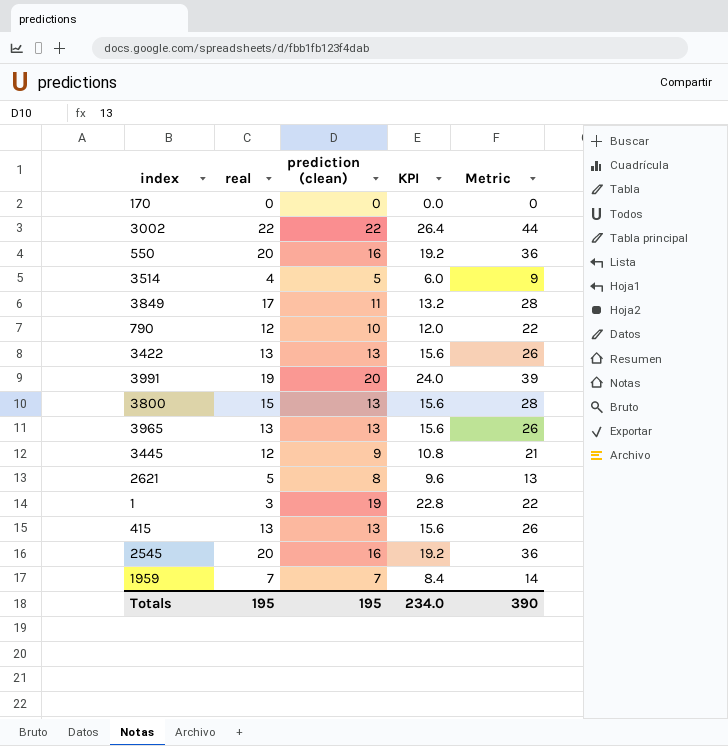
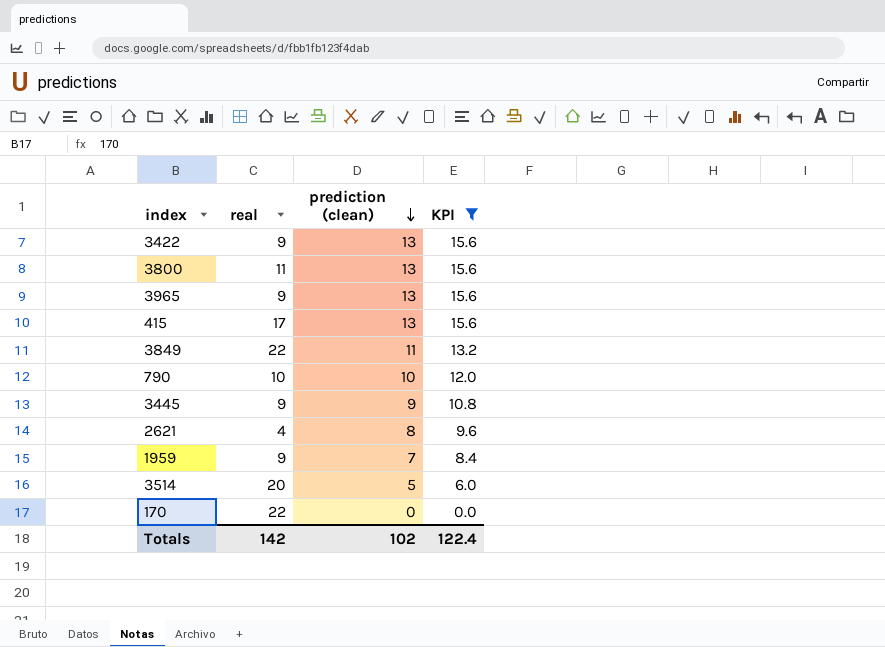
filter: none -> KPI <= 15.6
row order: none -> prediction (clean) descending
column Metric | formula: [real] + [prediction (clean)] -> none
3422 | real: 13 -> 9
3800 | real: 15 -> 11
3965 | real: 13 -> 9
415 | real: 13 -> 17
3849 | real: 17 -> 22
790 | real: 12 -> 10
3445 | real: 12 -> 9
2621 | real: 5 -> 4
1959 | real: 7 -> 9
3514 | real: 4 -> 20
170 | real: 0 -> 22
Totals | real: 195 -> 142
Totals | prediction (clean): 195 -> 102
Totals | KPI: 234.0 -> 122.4

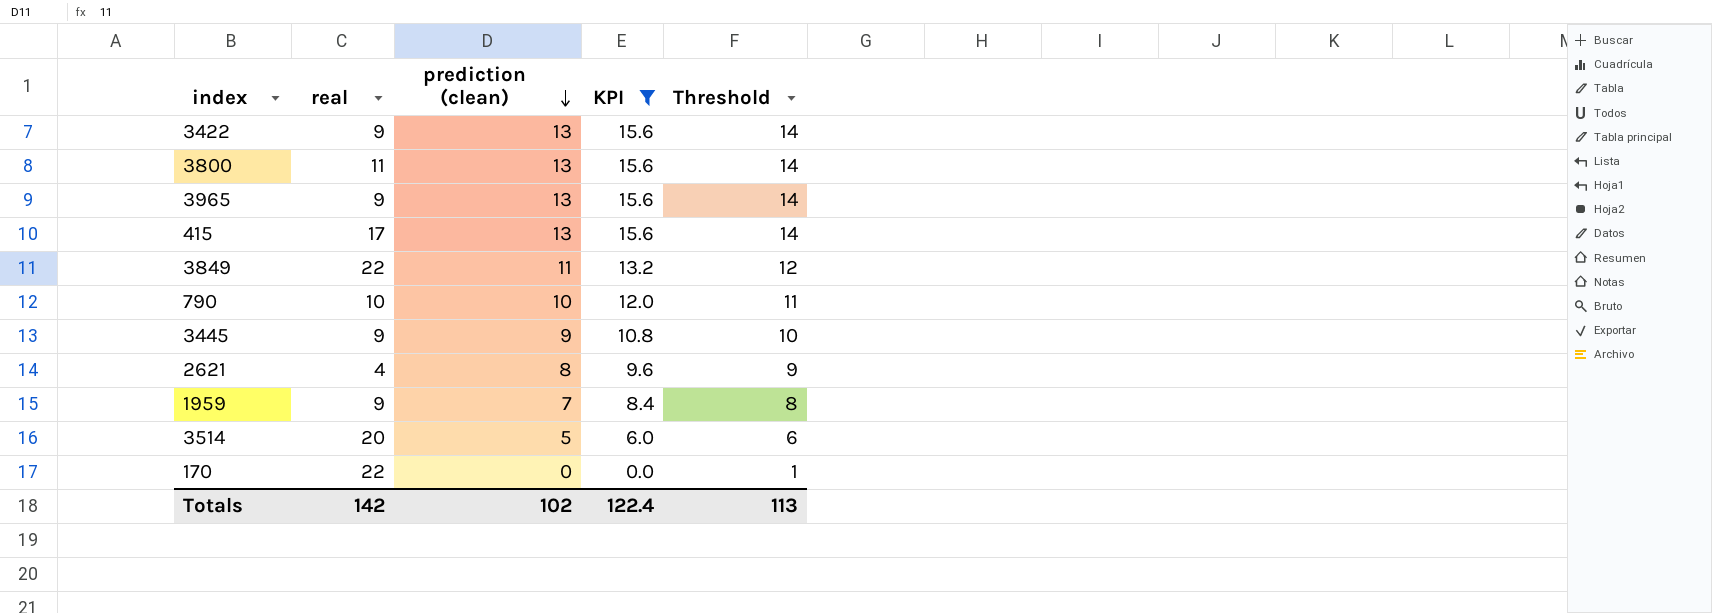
column Threshold | formula: none -> [prediction (clean)] + 1

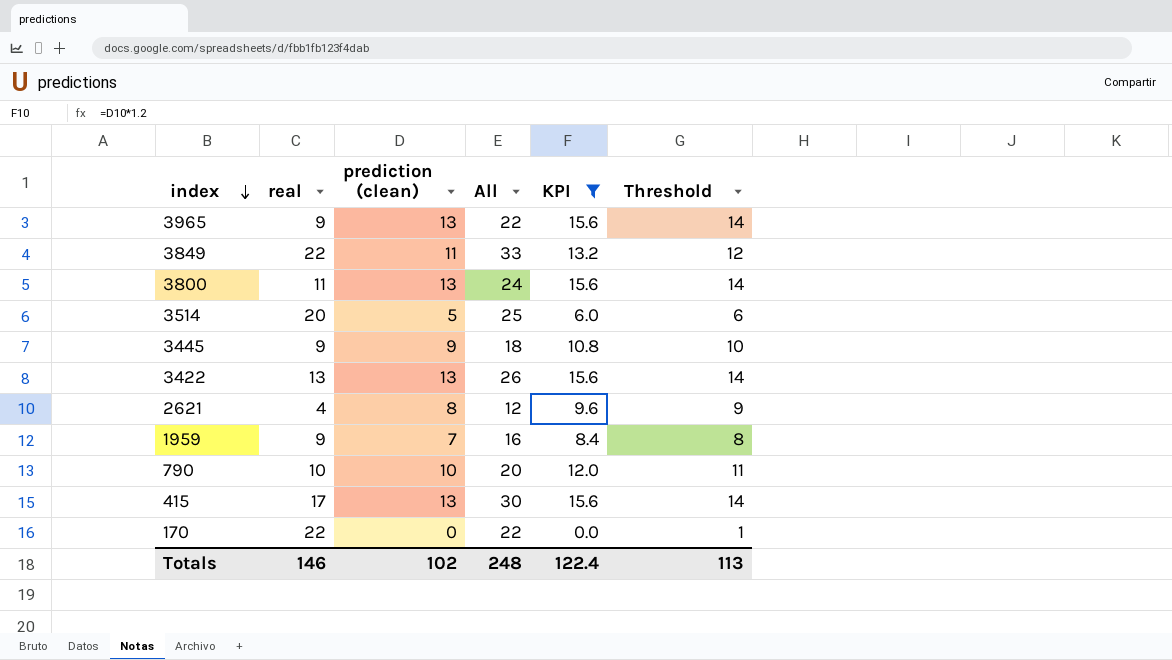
row order: prediction (clean) descending -> index descending
column All | formula: none -> [real] + [prediction (clean)]
3422 | real: 9 -> 13
Totals | real: 142 -> 146

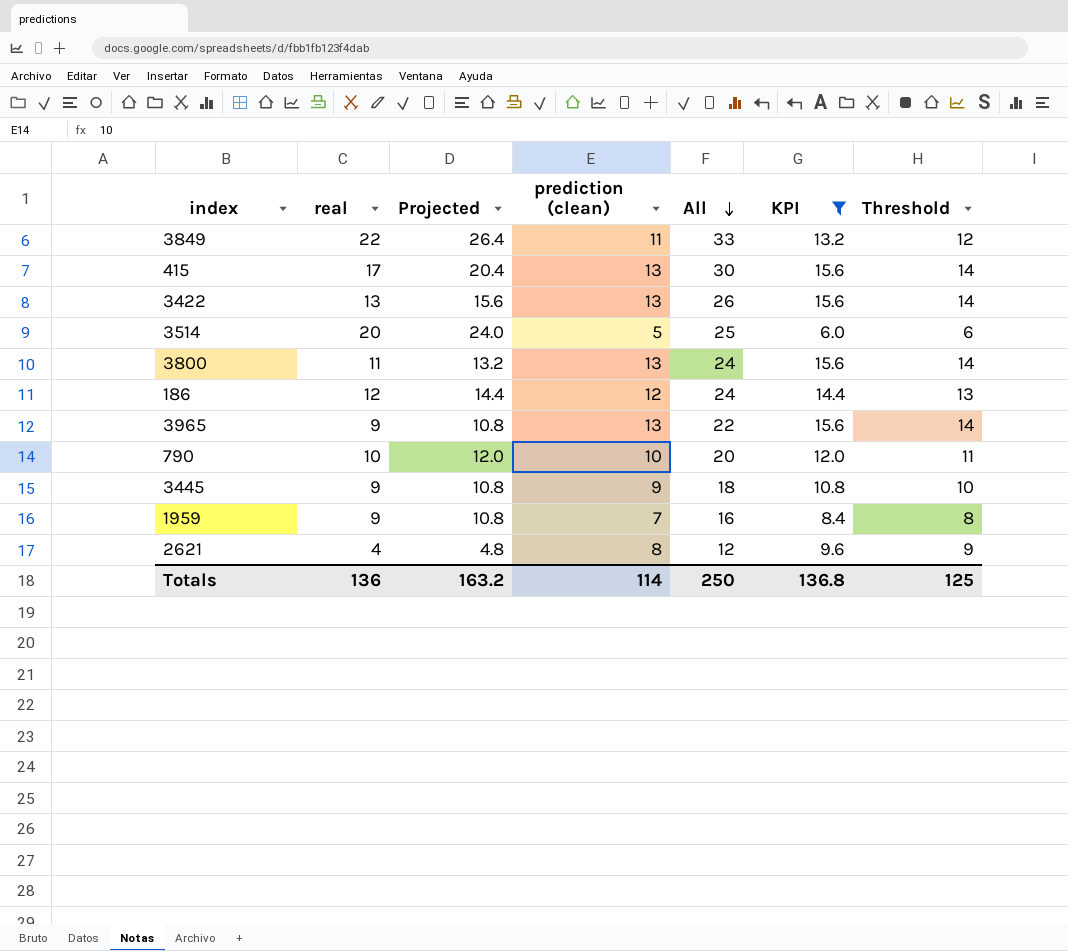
row order: index descending -> All descending
column Projected | formula: none -> [real] * 1.2
row 170: 22 | 0 | 22 | 0.0 | 1 -> none
row 186: none -> 12 | 14.4 | 12 | 24 | 14.4 | 13
Totals | real: 146 -> 136
Totals | prediction (clean): 102 -> 114
Totals | All: 248 -> 250
Totals | KPI: 122.4 -> 136.8
Totals | Threshold: 113 -> 125

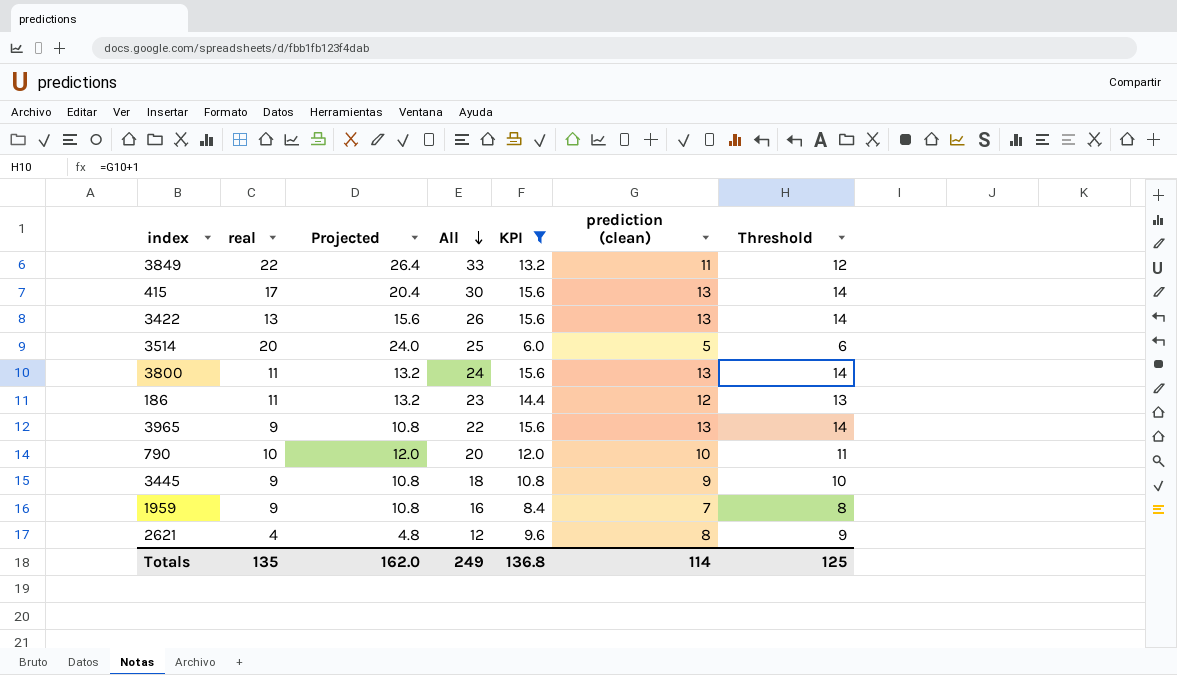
column prediction (clean) | position: 4 -> 6
186 | real: 12 -> 11
186 | Projected: 14.4 -> 13.2
186 | All: 24 -> 23
Totals | real: 136 -> 135
Totals | Projected: 163.2 -> 162.0
Totals | All: 250 -> 249

